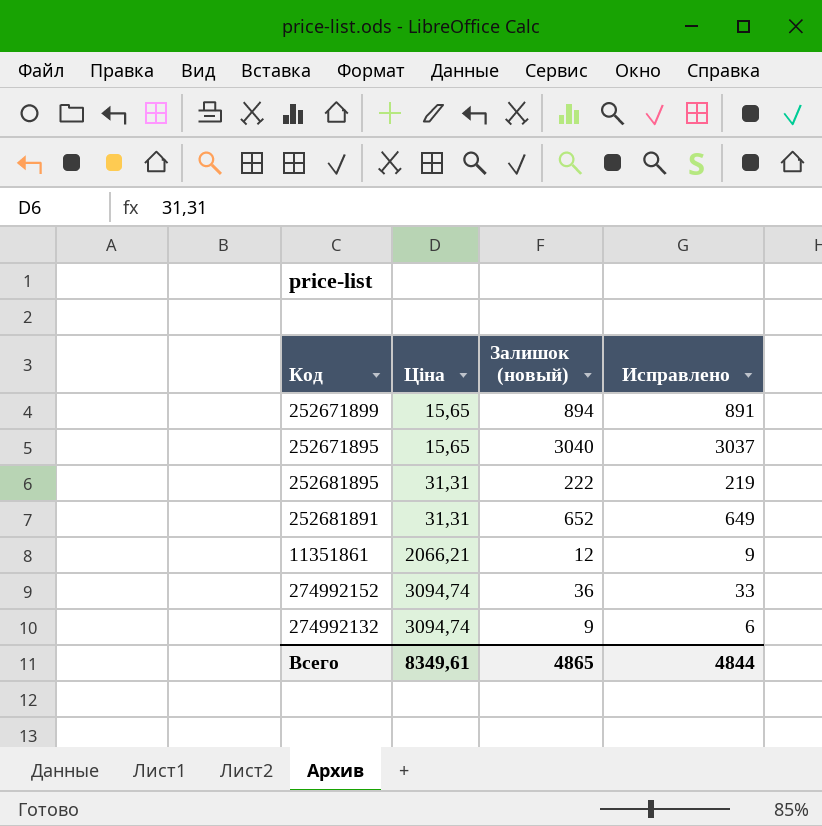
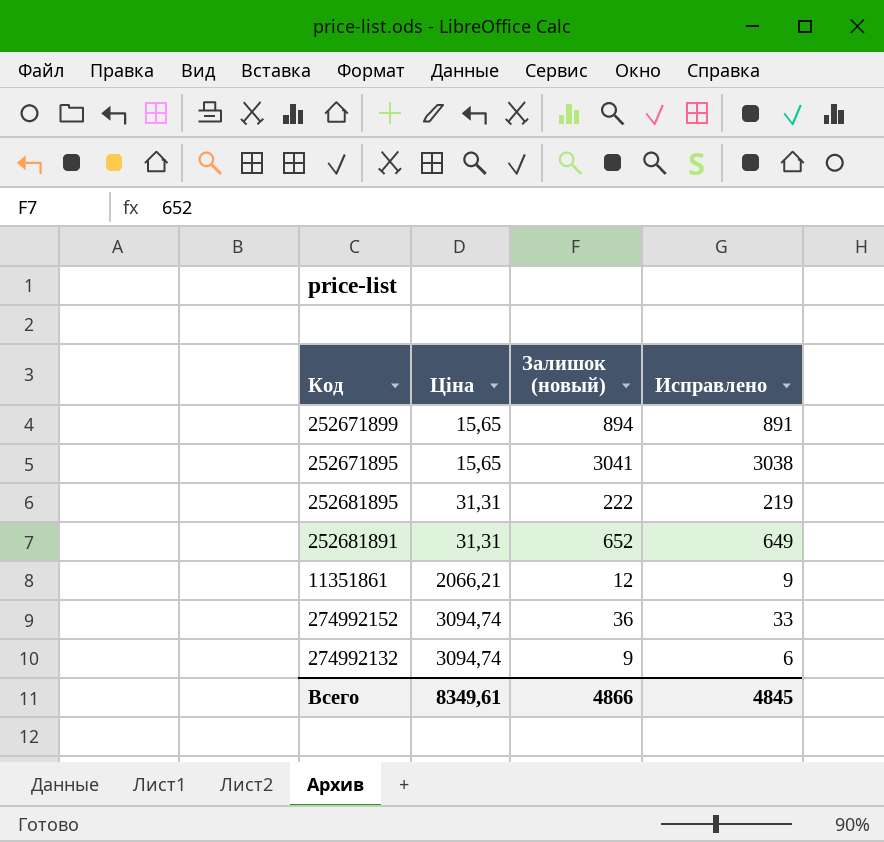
252671895 | Залишок (новый): 3040 -> 3041
252671895 | Исправлено: 3037 -> 3038
Всего | Залишок (новый): 4865 -> 4866
Всего | Исправлено: 4844 -> 4845

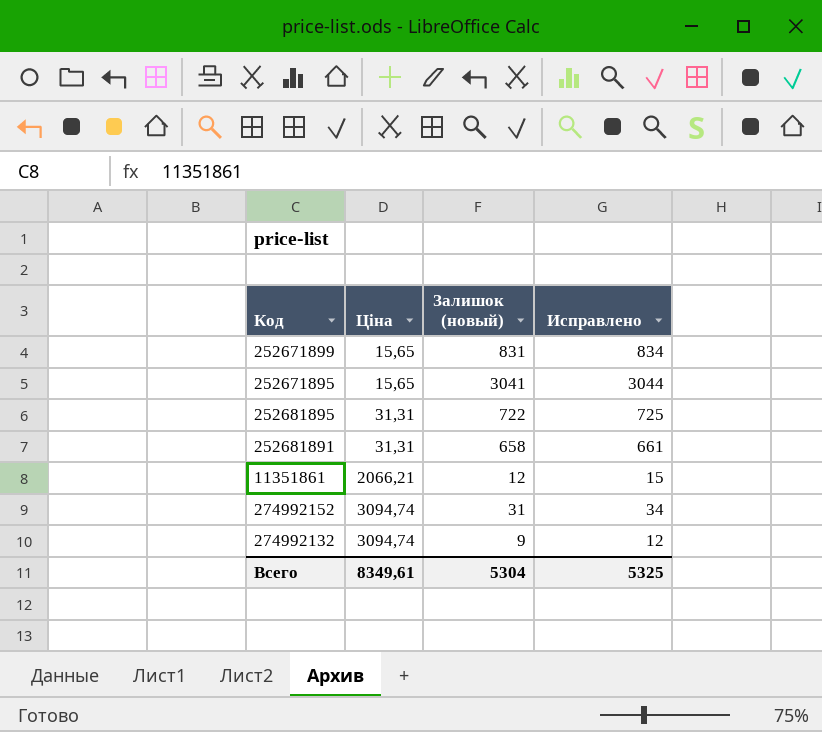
column Исправлено | formula: [Залишок (новый)] - 3 -> [Залишок (новый)] + 3
252671899 | Залишок (новый): 894 -> 831
252681895 | Залишок (новый): 222 -> 722
252681891 | Залишок (новый): 652 -> 658
274992152 | Залишок (новый): 36 -> 31
Всего | Залишок (новый): 4866 -> 5304
Всего | Исправлено: 4845 -> 5325

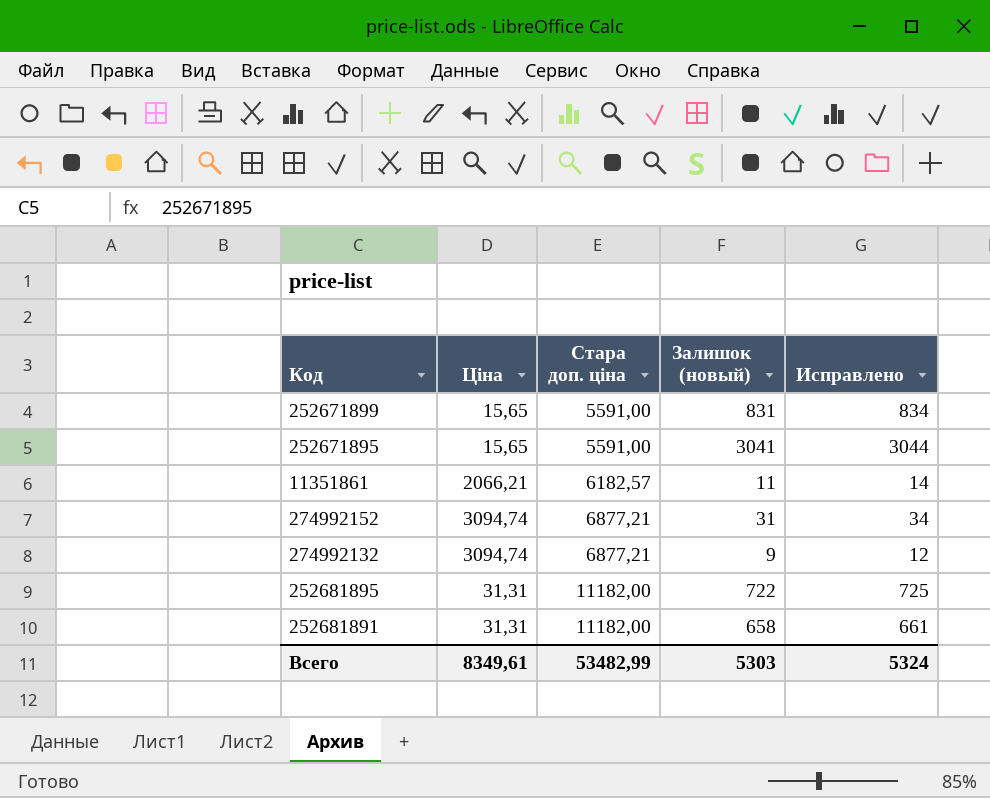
row order: Ціна ascending -> Стара доп. ціна ascending
column Стара доп. ціна | position: none -> 3
11351861 | Залишок (новый): 12 -> 11
11351861 | Исправлено: 15 -> 14
Всего | Залишок (новый): 5304 -> 5303
Всего | Исправлено: 5325 -> 5324

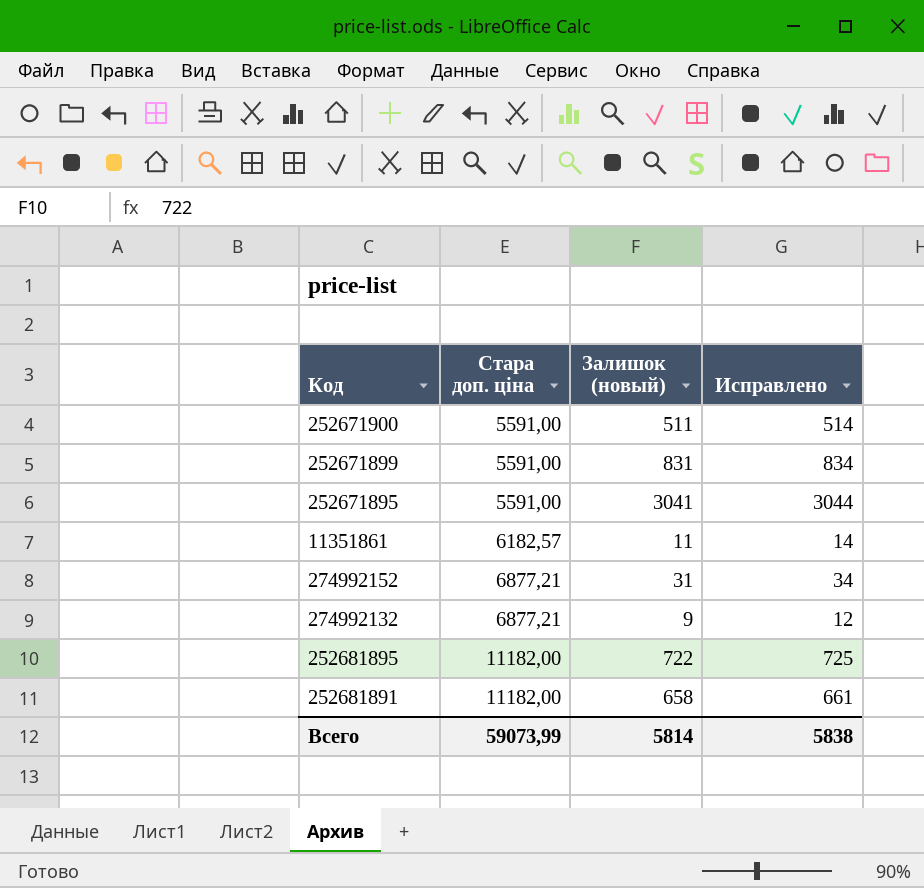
column Ціна | position: 2 -> none
row 252671900: none -> 5591,00 | 511 | 514
Всего | Стара доп. ціна: 53482,99 -> 59073,99
Всего | Залишок (новый): 5303 -> 5814
Всего | Исправлено: 5324 -> 5838

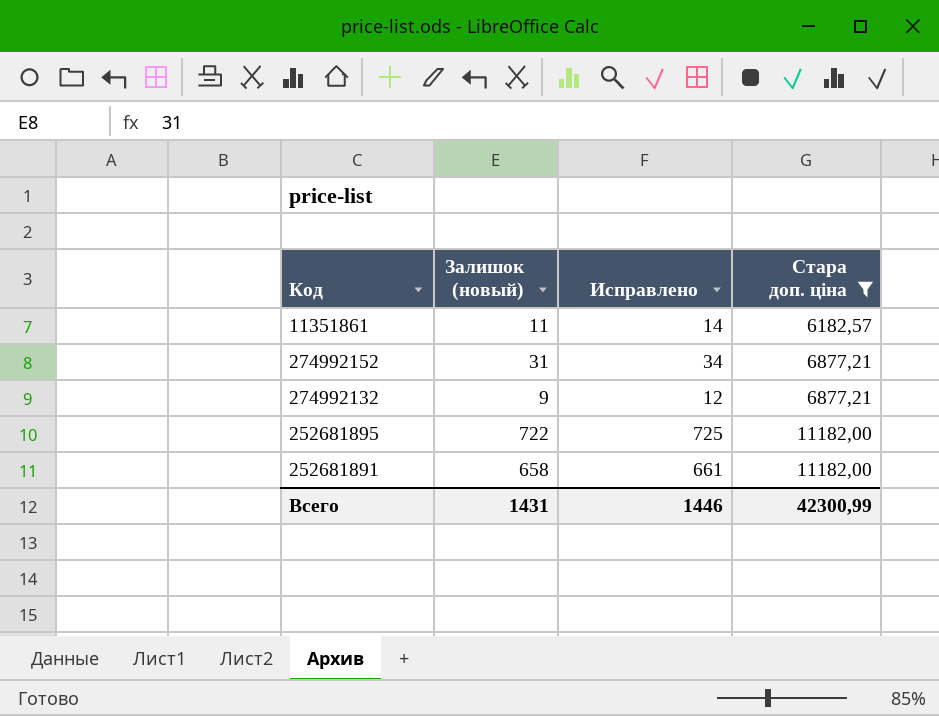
filter: none -> Стара доп. ціна != 5591,00
column Стара доп. ціна | position: 2 -> 4
Всего | Залишок (новый): 5814 -> 1431
Всего | Исправлено: 5838 -> 1446
Всего | Стара доп. ціна: 59073,99 -> 42300,99

